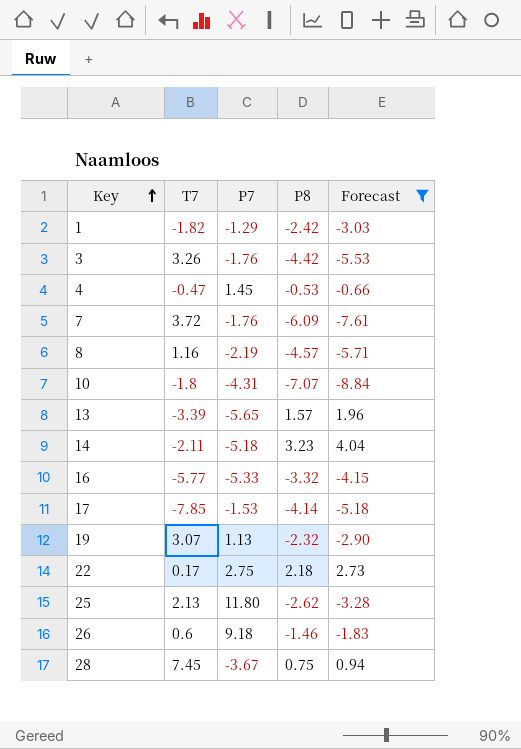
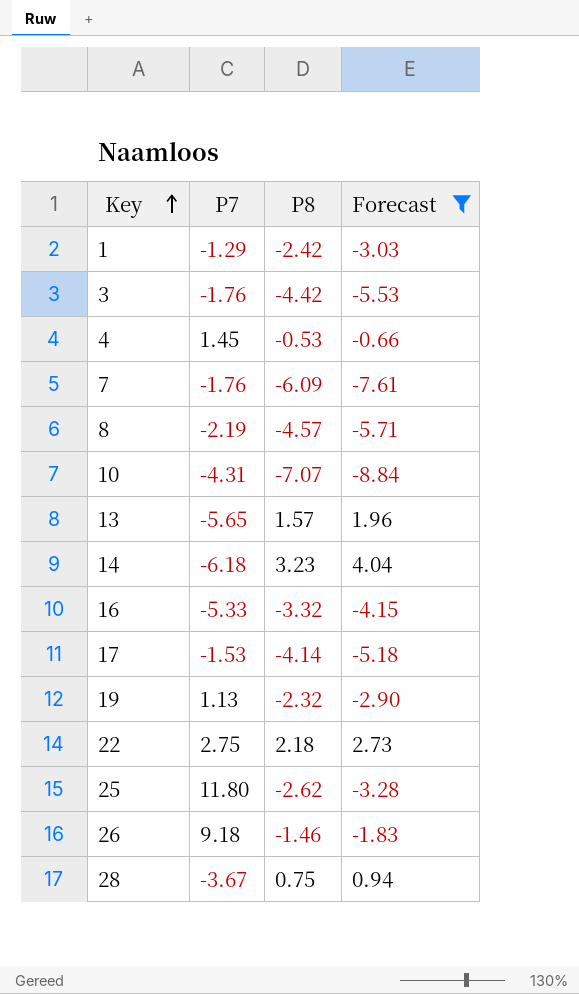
column T7 | position: 2 -> none
14 | P7: -5.18 -> -6.18

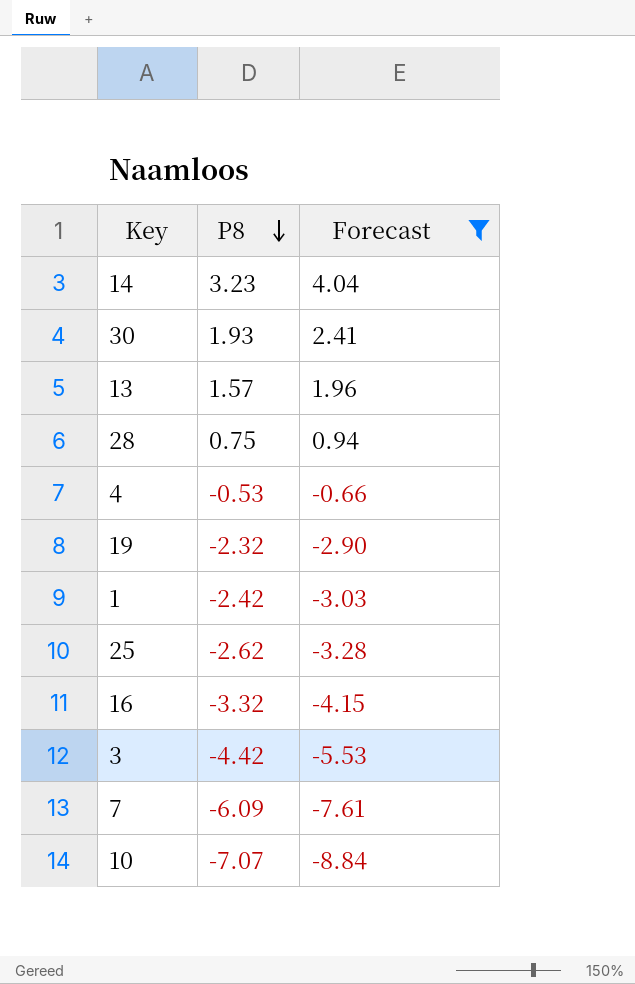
row order: Key ascending -> P8 descending
column P7 | position: 2 -> none
row 8: -2.19 | -4.57 | -5.71 -> none
row 17: -1.53 | -4.14 | -5.18 -> none
row 22: 2.75 | 2.18 | 2.73 -> none
row 26: 9.18 | -1.46 | -1.83 -> none
row 30: none -> 1.93 | 2.41

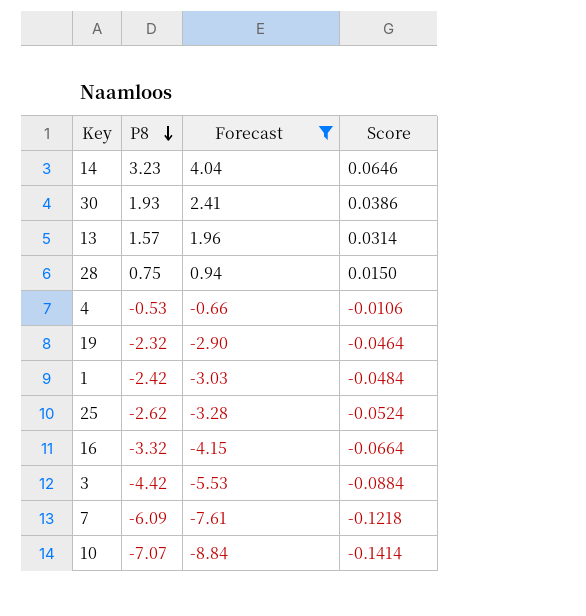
column Score | formula: none -> [P8] * 0.02

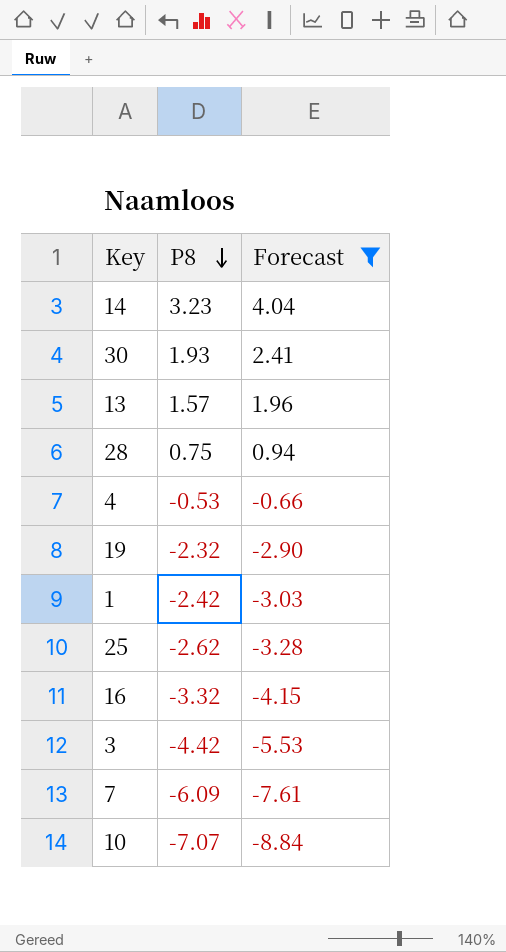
column Score | formula: [P8] * 0.02 -> none

